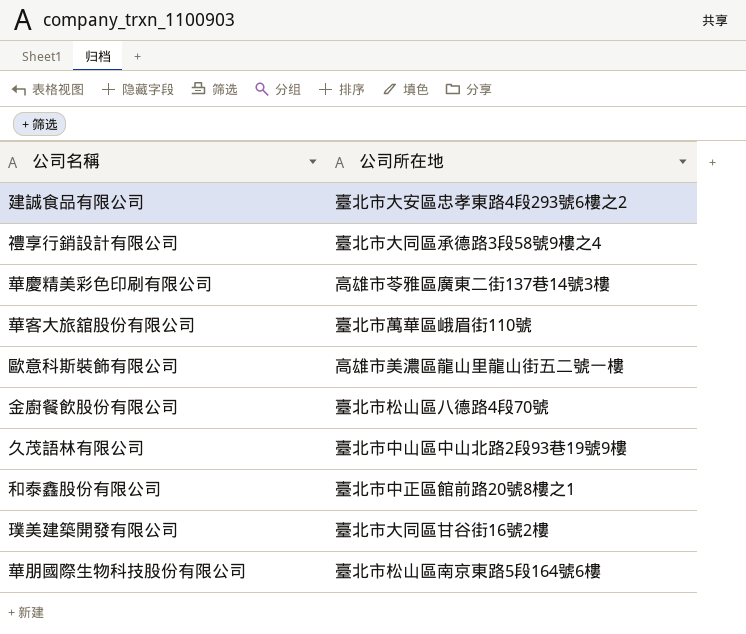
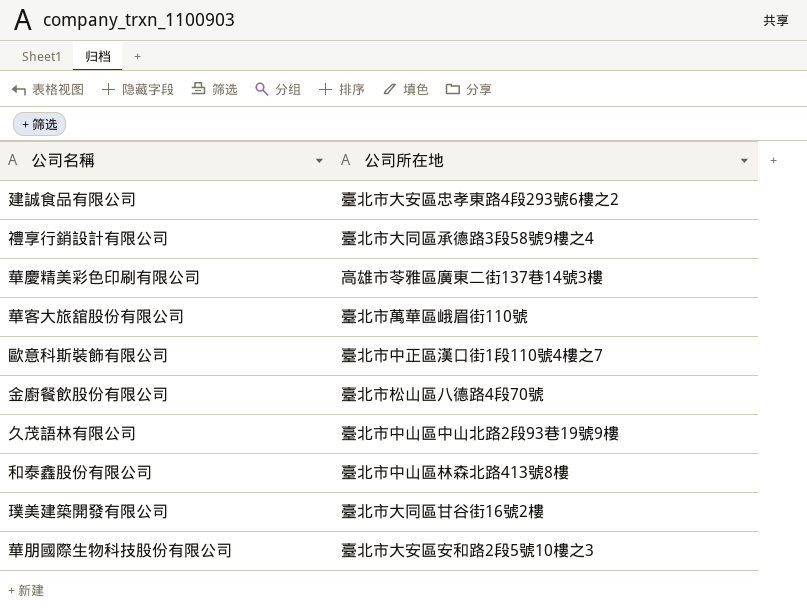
歐意科斯裝飾有限公司 | 公司所在地: 高雄市美濃區龍山里龍山街五二號一樓 -> 臺北市中正區漢口街1段110號4樓之7
和泰鑫股份有限公司 | 公司所在地: 臺北市中正區館前路20號8樓之1 -> 臺北市中山區林森北路413號8樓
華朋國際生物科技股份有限公司 | 公司所在地: 臺北市松山區南京東路5段164號6樓 -> 臺北市大安區安和路2段5號10樓之3

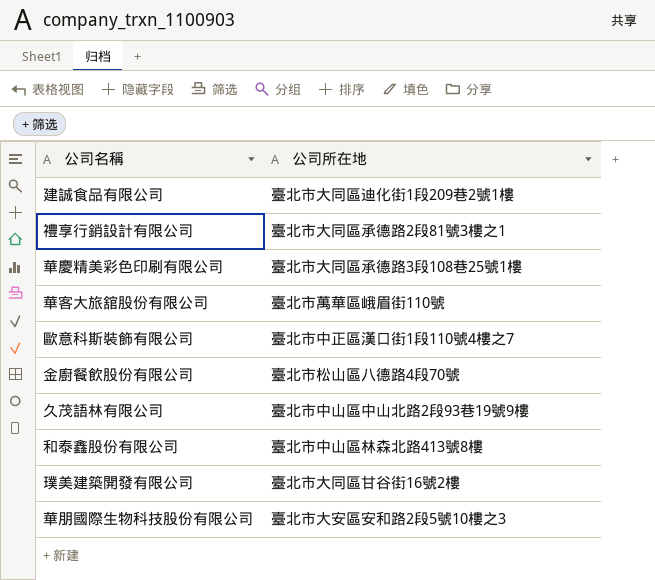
建誠食品有限公司 | 公司所在地: 臺北市大安區忠孝東路4段293號6樓之2 -> 臺北市大同區迪化街1段209巷2號1樓
禮享行銷設計有限公司 | 公司所在地: 臺北市大同區承德路3段58號9樓之4 -> 臺北市大同區承德路2段81號3樓之1
華慶精美彩色印刷有限公司 | 公司所在地: 高雄市苓雅區廣東二街137巷14號3樓 -> 臺北市大同區承德路3段108巷25號1樓

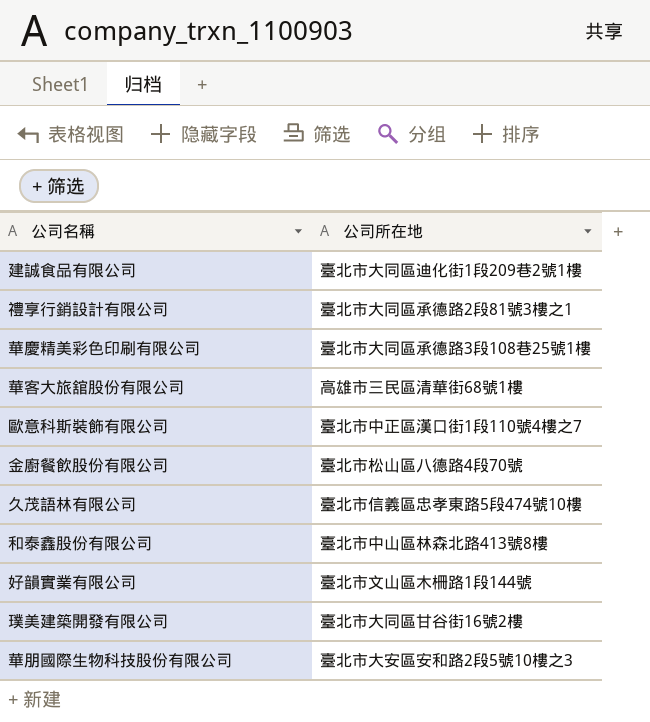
華客大旅舘股份有限公司 | 公司所在地: 臺北市萬華區峨眉街110號 -> 高雄市三民區清華街68號1樓
久茂語林有限公司 | 公司所在地: 臺北市中山區中山北路2段93巷19號9樓 -> 臺北市信義區忠孝東路5段474號10樓
row 好韻實業有限公司: none -> 臺北市文山區木柵路1段144號

